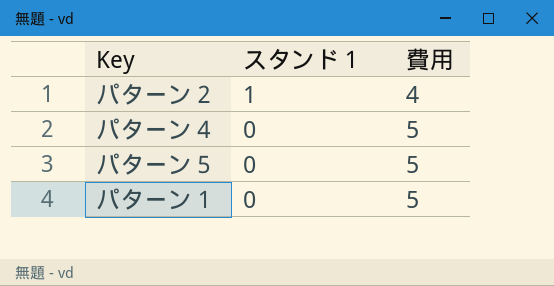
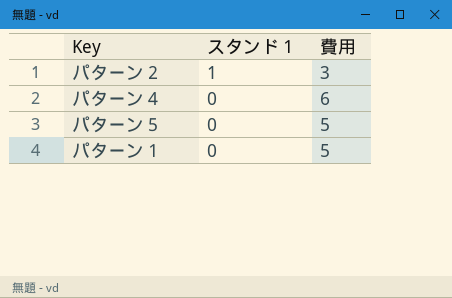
パターン２ | 費用: 4 -> 3
パターン４ | 費用: 5 -> 6

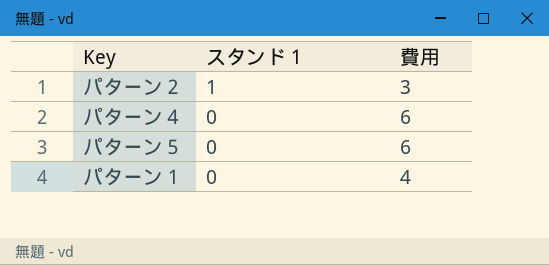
パターン５ | 費用: 5 -> 6
パターン１ | 費用: 5 -> 4

